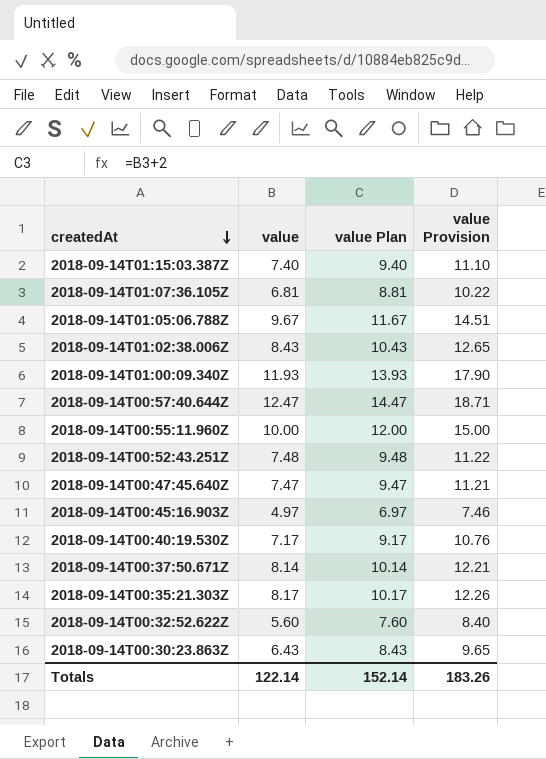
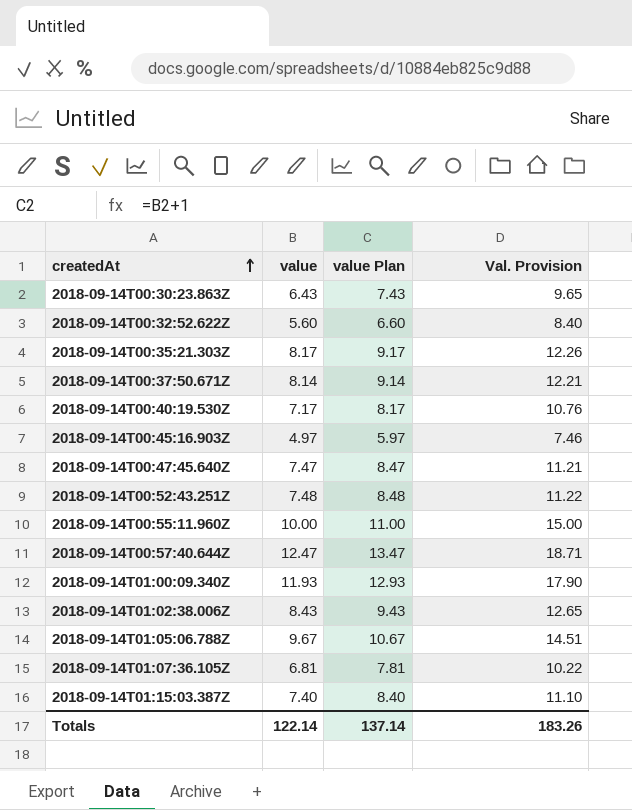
row order: createdAt descending -> createdAt ascending
column value Plan | formula: [value] + 2 -> [value] + 1
column name: value Provision -> Val. Provision
Totals | value Plan: 152.14 -> 137.14

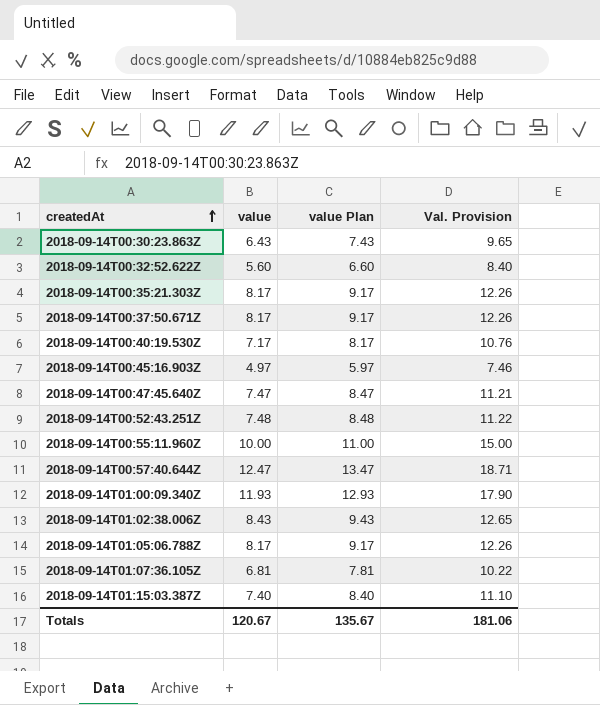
2018-09-14T00:37:50.671Z | value: 8.14 -> 8.17
2018-09-14T00:37:50.671Z | value Plan: 9.14 -> 9.17
2018-09-14T00:37:50.671Z | Val. Provision: 12.21 -> 12.26
2018-09-14T01:05:06.788Z | value: 9.67 -> 8.17
2018-09-14T01:05:06.788Z | value Plan: 10.67 -> 9.17
2018-09-14T01:05:06.788Z | Val. Provision: 14.51 -> 12.26
Totals | value: 122.14 -> 120.67
Totals | value Plan: 137.14 -> 135.67
Totals | Val. Provision: 183.26 -> 181.06

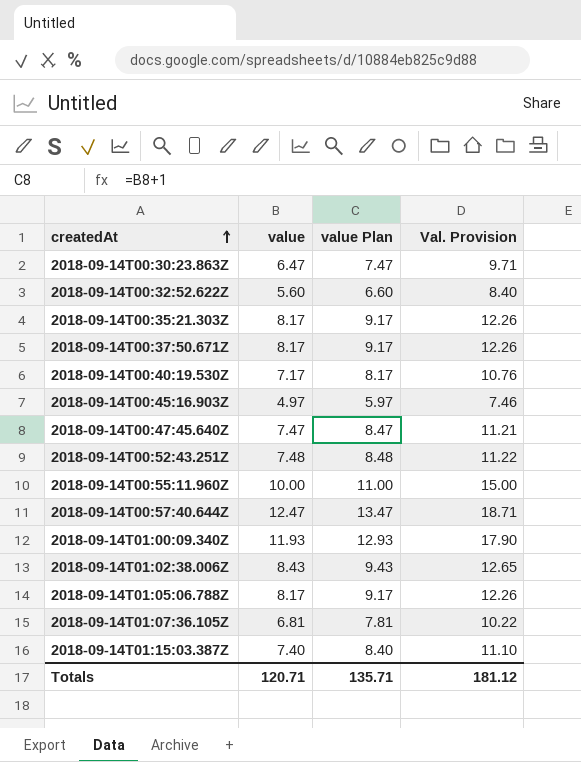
2018-09-14T00:30:23.863Z | value: 6.43 -> 6.47
2018-09-14T00:30:23.863Z | value Plan: 7.43 -> 7.47
2018-09-14T00:30:23.863Z | Val. Provision: 9.65 -> 9.71
Totals | value: 120.67 -> 120.71
Totals | value Plan: 135.67 -> 135.71
Totals | Val. Provision: 181.06 -> 181.12

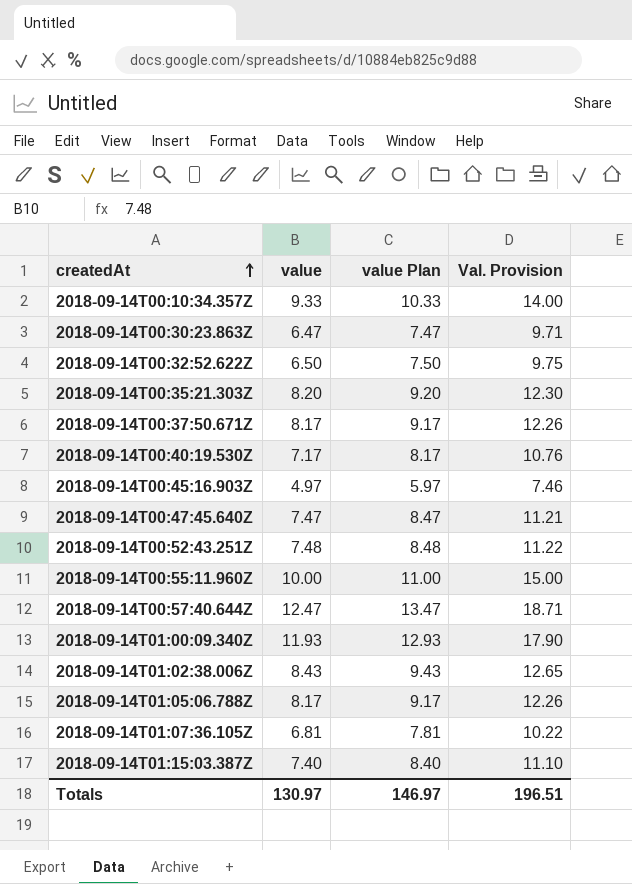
row 2018-09-14T00:10:34.357Z: none -> 9.33 | 10.33 | 14.00
2018-09-14T00:32:52.622Z | value: 5.60 -> 6.50
2018-09-14T00:32:52.622Z | value Plan: 6.60 -> 7.50
2018-09-14T00:32:52.622Z | Val. Provision: 8.40 -> 9.75
2018-09-14T00:35:21.303Z | value: 8.17 -> 8.20
2018-09-14T00:35:21.303Z | value Plan: 9.17 -> 9.20
2018-09-14T00:35:21.303Z | Val. Provision: 12.26 -> 12.30
Totals | value: 120.71 -> 130.97
Totals | value Plan: 135.71 -> 146.97
Totals | Val. Provision: 181.12 -> 196.51

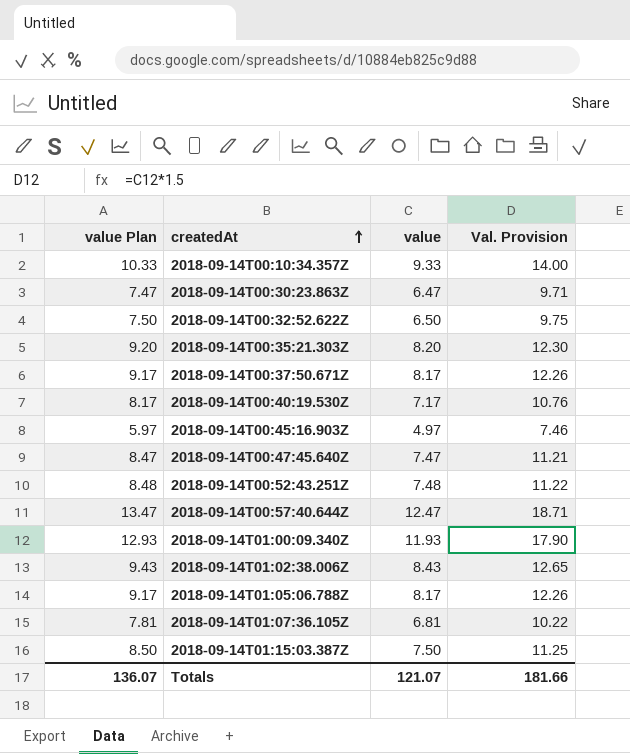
column value Plan | position: 3 -> 1
row 2018-09-14T00:55:11.960Z: 10.00 | 11.00 | 15.00 -> none
2018-09-14T01:15:03.387Z | value Plan: 8.40 -> 8.50
2018-09-14T01:15:03.387Z | value: 7.40 -> 7.50
2018-09-14T01:15:03.387Z | Val. Provision: 11.10 -> 11.25
Totals | value Plan: 146.97 -> 136.07
Totals | value: 130.97 -> 121.07
Totals | Val. Provision: 196.51 -> 181.66

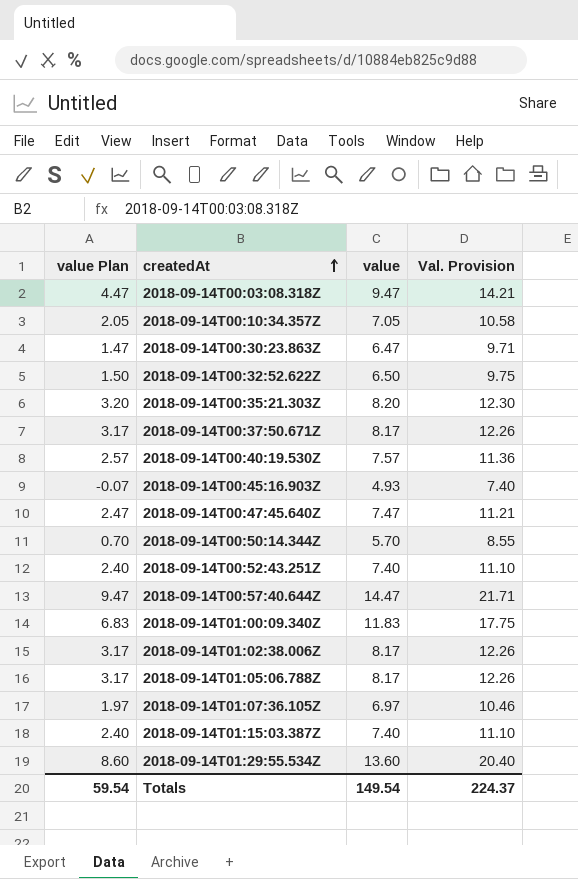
column value Plan | formula: [value] + 1 -> [value] - 5
row 2018-09-14T00:03:08.318Z: none -> 4.47 | 9.47 | 14.21
2018-09-14T00:10:34.357Z | value: 9.33 -> 7.05
2018-09-14T00:10:34.357Z | Val. Provision: 14.00 -> 10.58
2018-09-14T00:40:19.530Z | value: 7.17 -> 7.57
2018-09-14T00:40:19.530Z | Val. Provision: 10.76 -> 11.36
2018-09-14T00:45:16.903Z | value: 4.97 -> 4.93
2018-09-14T00:45:16.903Z | Val. Provision: 7.46 -> 7.40
row 2018-09-14T00:50:14.344Z: none -> 0.70 | 5.70 | 8.55
2018-09-14T00:52:43.251Z | value: 7.48 -> 7.40
2018-09-14T00:52:43.251Z | Val. Provision: 11.22 -> 11.10
2018-09-14T00:57:40.644Z | value: 12.47 -> 14.47
2018-09-14T00:57:40.644Z | Val. Provision: 18.71 -> 21.71
2018-09-14T01:00:09.340Z | value: 11.93 -> 11.83
2018-09-14T01:00:09.340Z | Val. Provision: 17.90 -> 17.75
2018-09-14T01:02:38.006Z | value: 8.43 -> 8.17
2018-09-14T01:02:38.006Z | Val. Provision: 12.65 -> 12.26
2018-09-14T01:07:36.105Z | value: 6.81 -> 6.97
2018-09-14T01:07:36.105Z | Val. Provision: 10.22 -> 10.46
2018-09-14T01:15:03.387Z | value: 7.50 -> 7.40
2018-09-14T01:15:03.387Z | Val. Provision: 11.25 -> 11.10
row 2018-09-14T01:29:55.534Z: none -> 8.60 | 13.60 | 20.40
Totals | value Plan: 136.07 -> 59.54
Totals | value: 121.07 -> 149.54
Totals | Val. Provision: 181.66 -> 224.37

